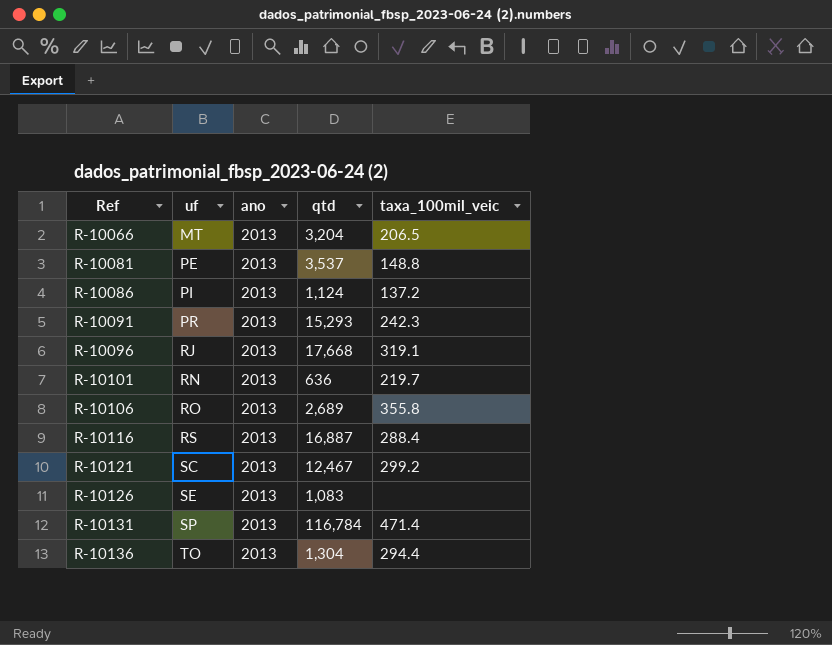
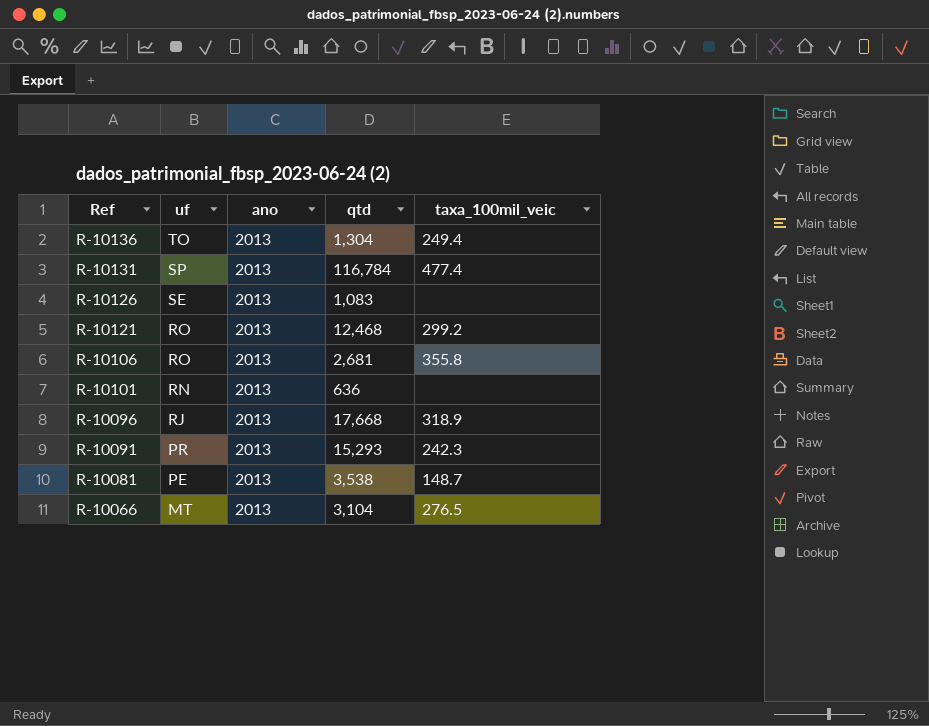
row order: Ref ascending -> Ref descending
row R-10086: PI | 2013 | 1,124 | 137.2 -> none
row R-10116: RS | 2013 | 16,887 | 288.4 -> none
R-10136 | taxa_100mil_veic: 294.4 -> 249.4
R-10131 | taxa_100mil_veic: 471.4 -> 477.4
R-10121 | uf: SC -> RO
R-10121 | qtd: 12,467 -> 12,468
R-10106 | qtd: 2,689 -> 2,681
R-10101 | taxa_100mil_veic: 219.7 -> none
R-10096 | taxa_100mil_veic: 319.1 -> 318.9
R-10081 | qtd: 3,537 -> 3,538
R-10081 | taxa_100mil_veic: 148.8 -> 148.7
R-10066 | qtd: 3,204 -> 3,104
R-10066 | taxa_100mil_veic: 206.5 -> 276.5

